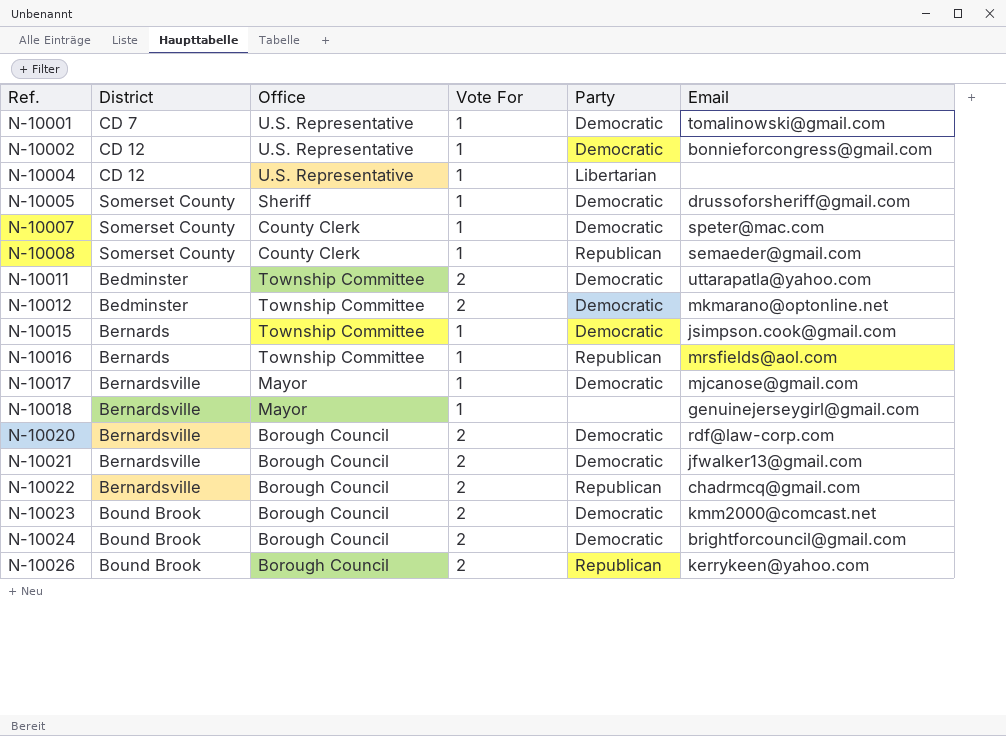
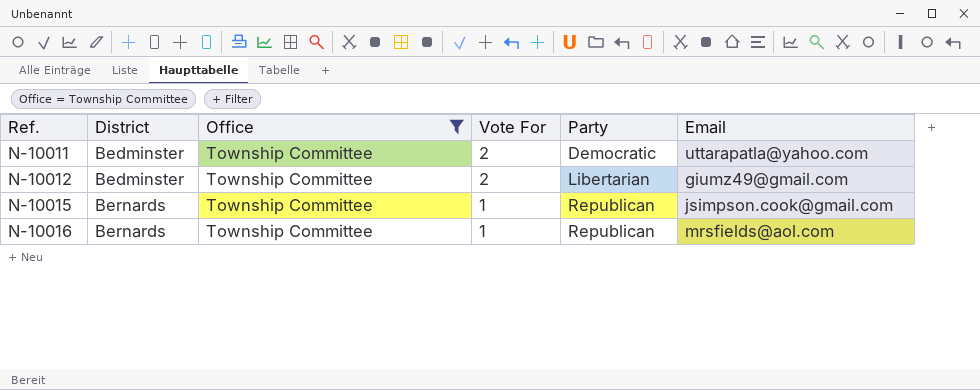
filter: none -> Office = Township Committee
N-10012 | Party: Democratic -> Libertarian
N-10012 | Email: mkmarano@optonline.net -> giumz49@gmail.com
N-10015 | Party: Democratic -> Republican

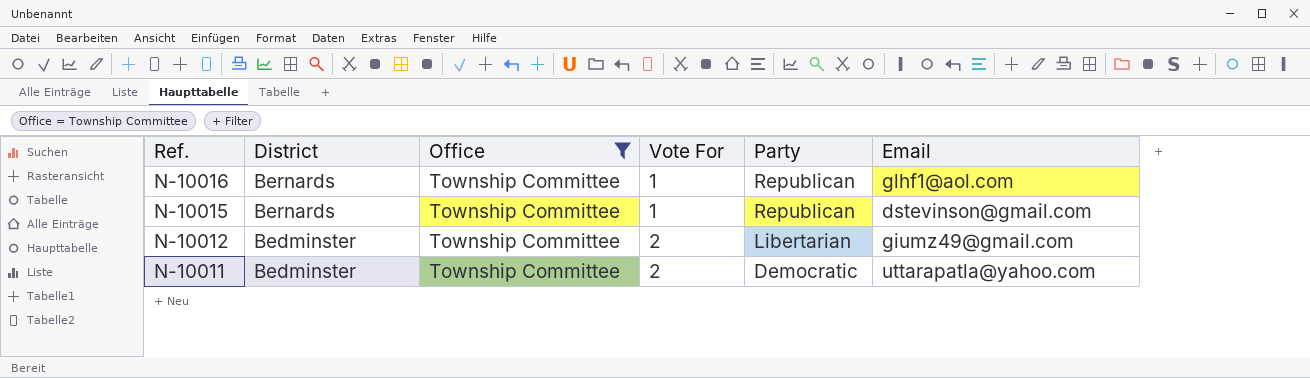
row order: Ref. ascending -> Ref. descending
N-10016 | Email: mrsfields@aol.com -> glhf1@aol.com
N-10015 | Email: jsimpson.cook@gmail.com -> dstevinson@gmail.com

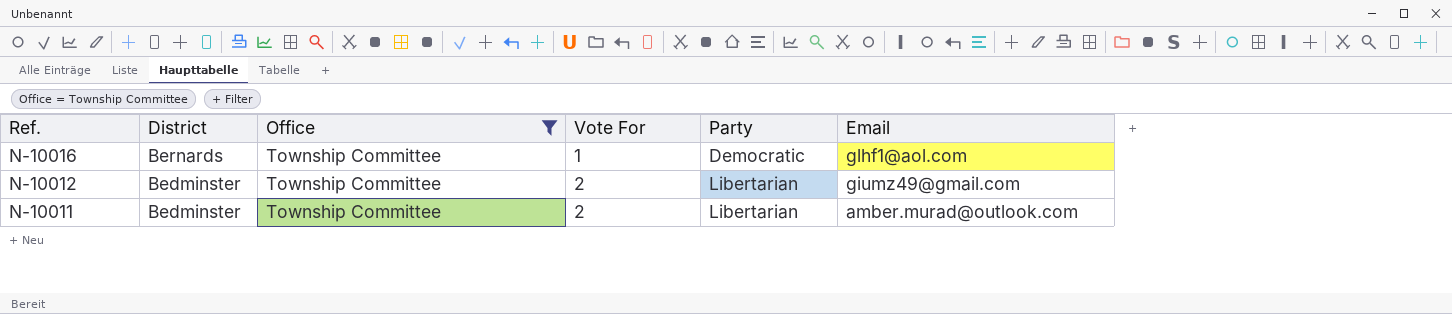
row N-10015: Bernards | Township Committee | 1 | Republican | dstevinson@gmail.com -> none
N-10016 | Party: Republican -> Democratic
N-10011 | Party: Democratic -> Libertarian
N-10011 | Email: uttarapatla@yahoo.com -> amber.murad@outlook.com

